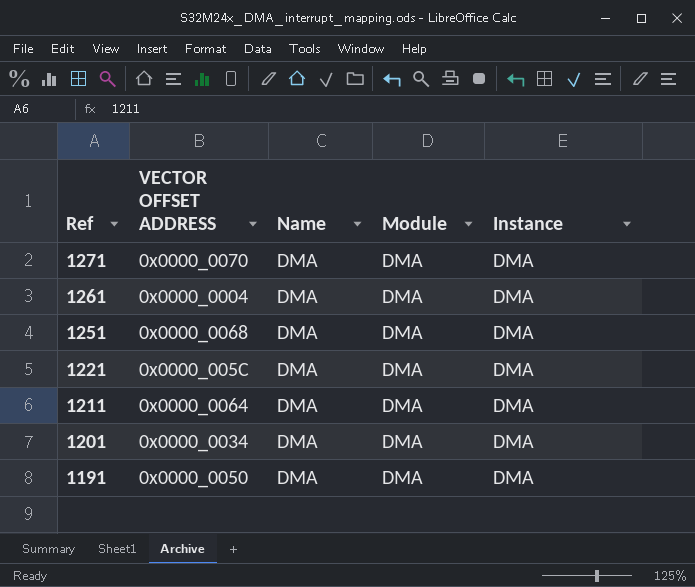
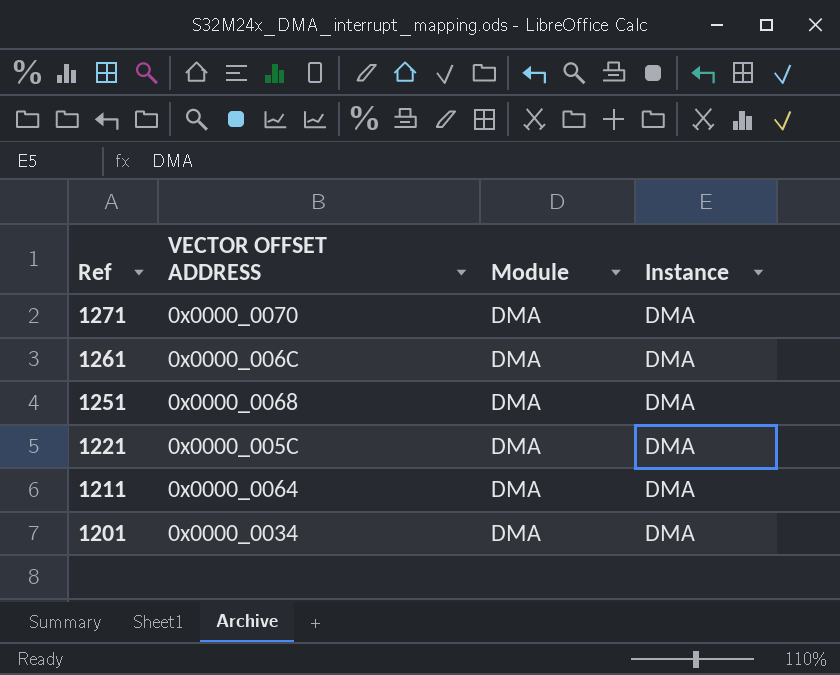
column Name | position: 3 -> none
row 1191: 0x0000_0050 | DMA | DMA | DMA -> none
1261 | VECTOR OFFSET ADDRESS: 0x0000_0004 -> 0x0000_006C

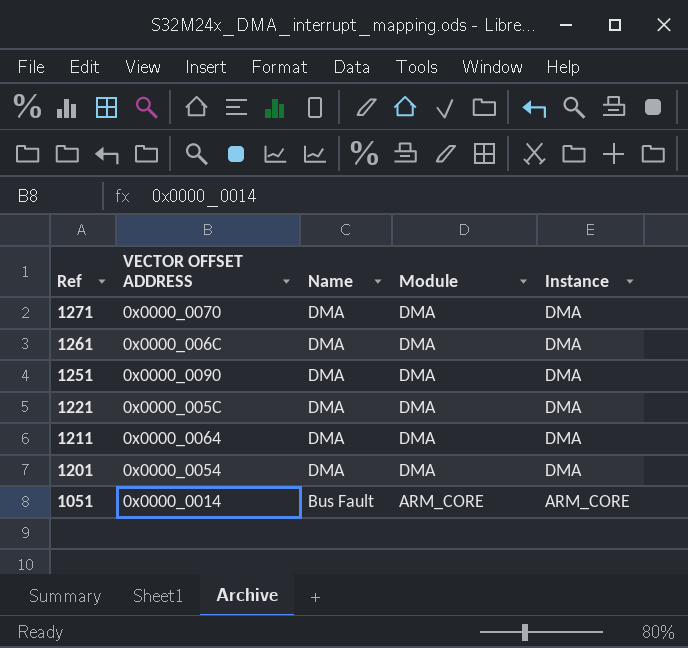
column Name | position: none -> 3
1251 | VECTOR OFFSET ADDRESS: 0x0000_0068 -> 0x0000_0090
1201 | VECTOR OFFSET ADDRESS: 0x0000_0034 -> 0x0000_0054
row 1051: none -> 0x0000_0014 | Bus Fault | ARM_CORE | ARM_CORE

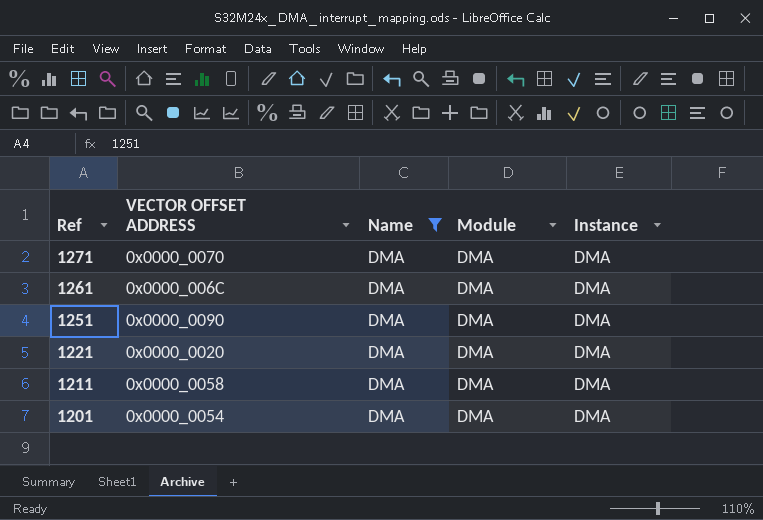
filter: none -> Name = DMA
1221 | VECTOR OFFSET ADDRESS: 0x0000_005C -> 0x0000_0020
1211 | VECTOR OFFSET ADDRESS: 0x0000_0064 -> 0x0000_0058

